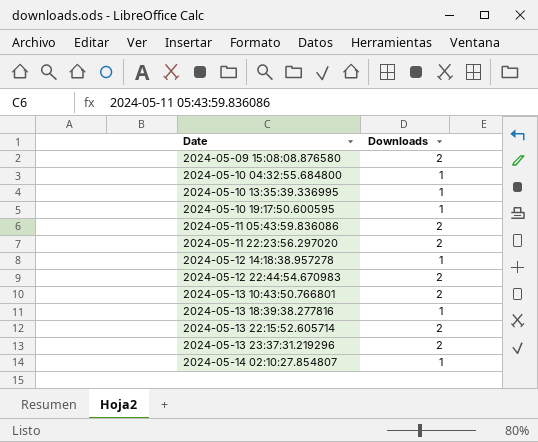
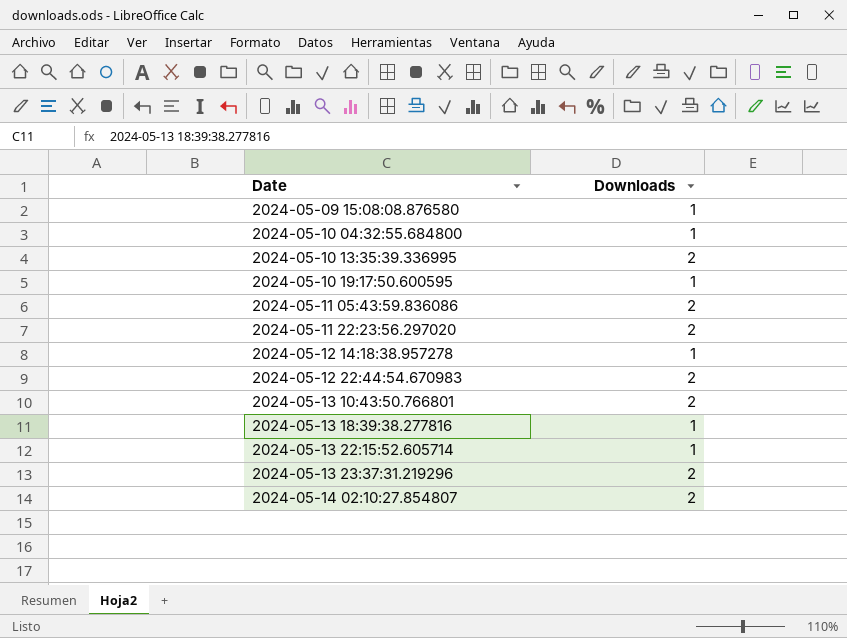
2024-05-09 15:08:08.876580 | Downloads: 2 -> 1
2024-05-10 13:35:39.336995 | Downloads: 1 -> 2
2024-05-13 22:15:52.605714 | Downloads: 2 -> 1
2024-05-14 02:10:27.854807 | Downloads: 1 -> 2

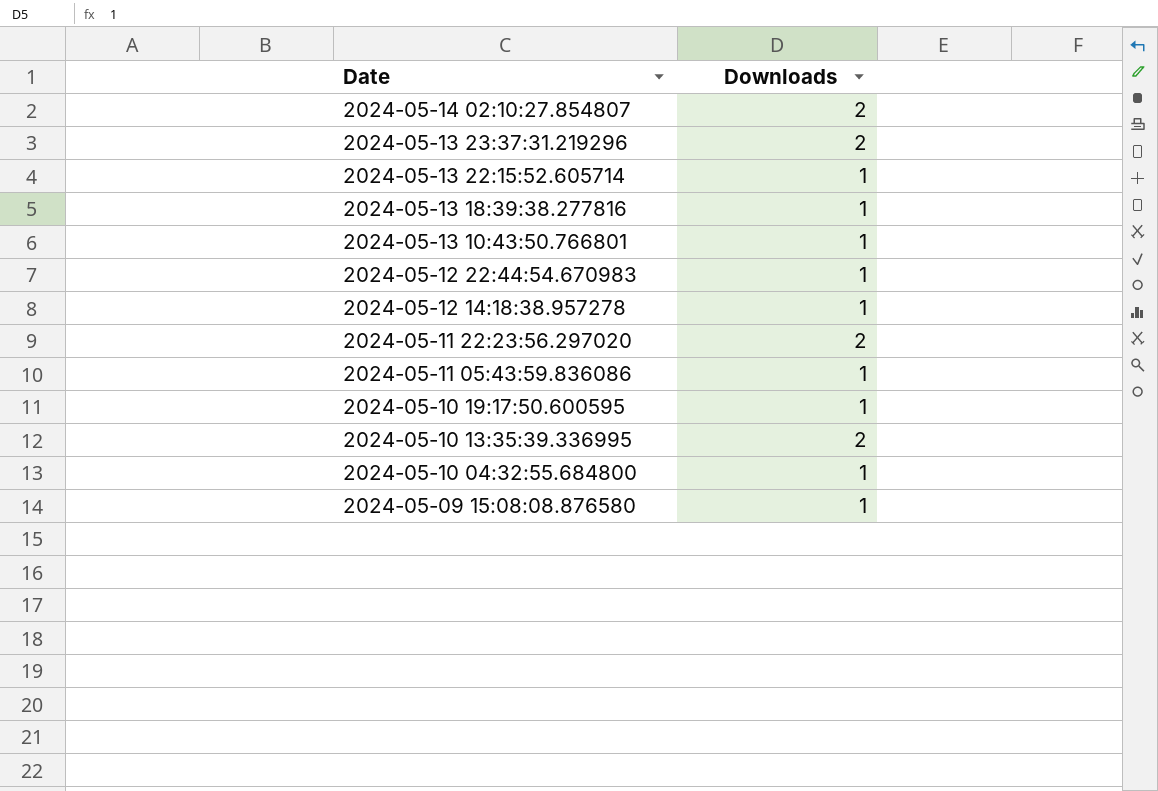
row order: Date ascending -> Date descending
2024-05-13 10:43:50.766801 | Downloads: 2 -> 1
2024-05-12 22:44:54.670983 | Downloads: 2 -> 1
2024-05-11 05:43:59.836086 | Downloads: 2 -> 1

